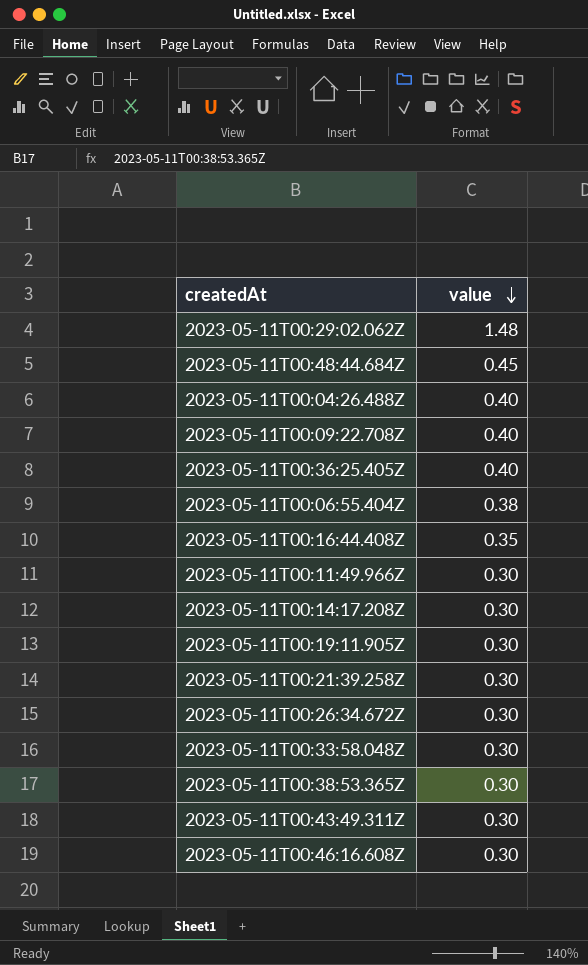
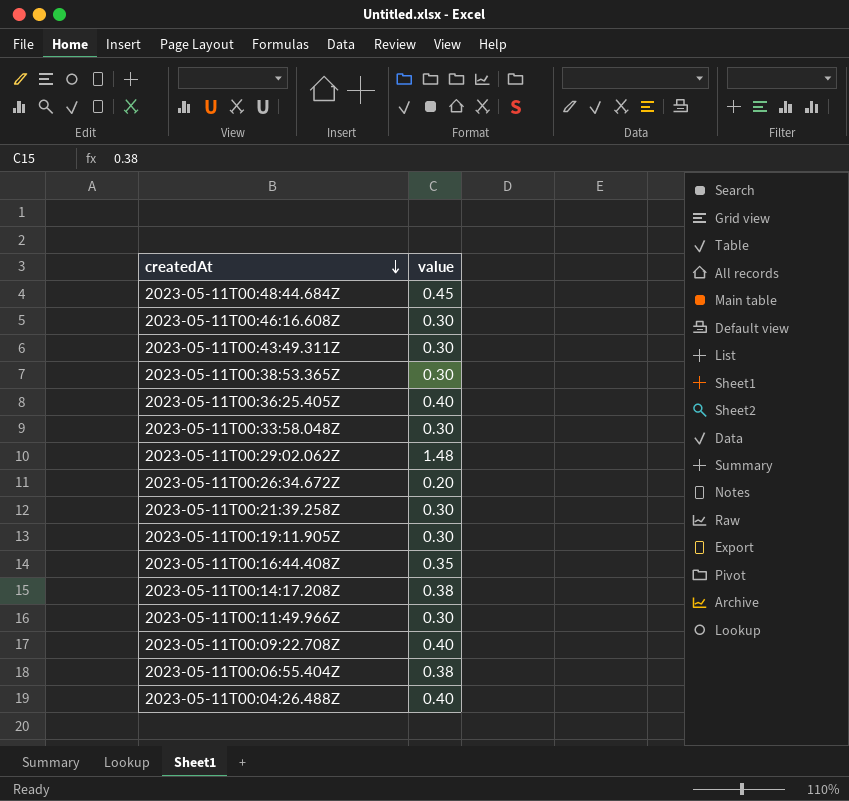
row order: value descending -> createdAt descending
2023-05-11T00:26:34.672Z | value: 0.30 -> 0.20
2023-05-11T00:14:17.208Z | value: 0.30 -> 0.38

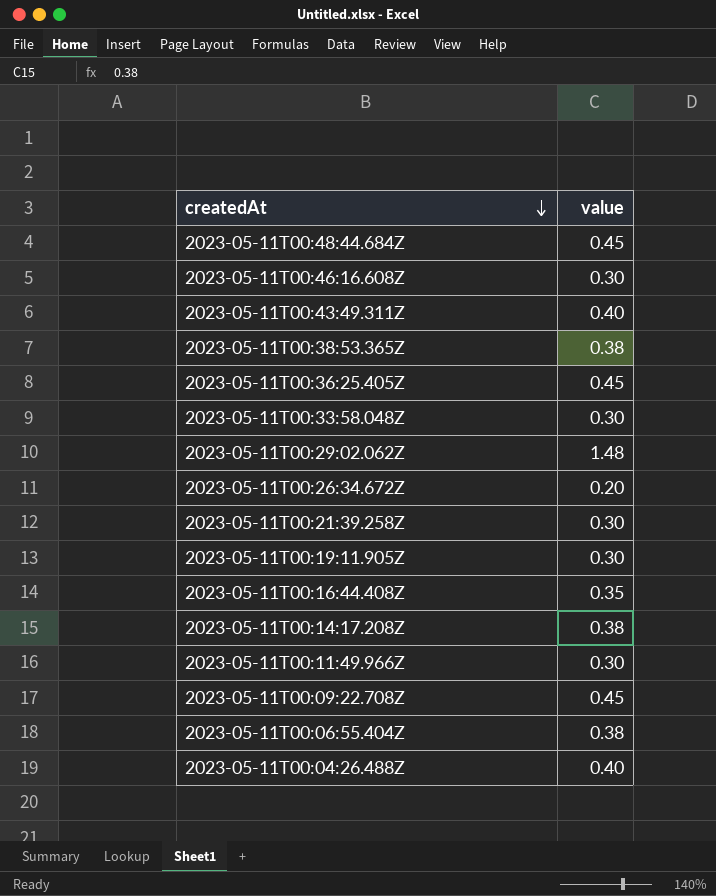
2023-05-11T00:43:49.311Z | value: 0.30 -> 0.40
2023-05-11T00:38:53.365Z | value: 0.30 -> 0.38
2023-05-11T00:36:25.405Z | value: 0.40 -> 0.45
2023-05-11T00:09:22.708Z | value: 0.40 -> 0.45

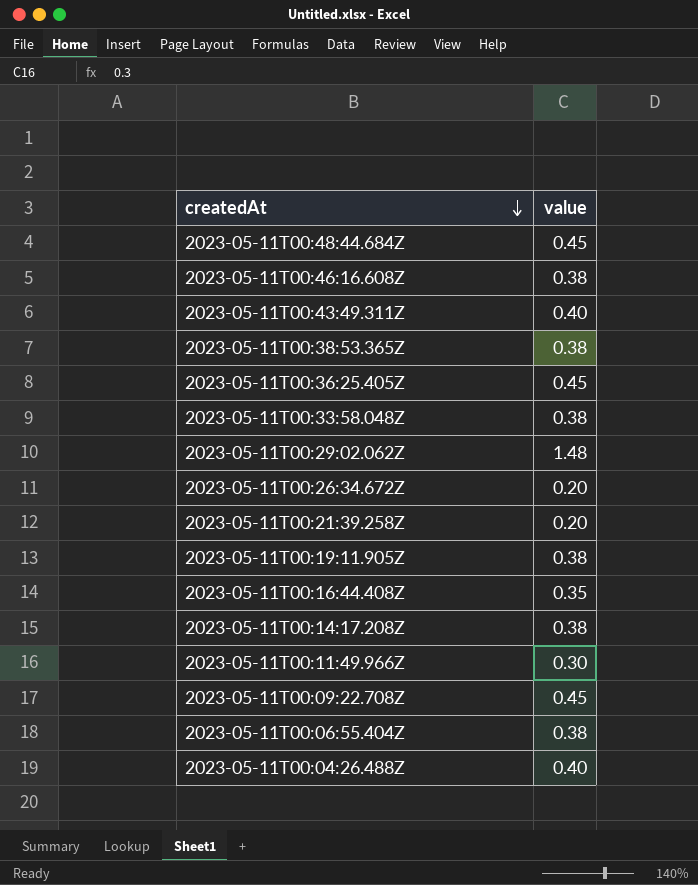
2023-05-11T00:46:16.608Z | value: 0.30 -> 0.38
2023-05-11T00:33:58.048Z | value: 0.30 -> 0.38
2023-05-11T00:21:39.258Z | value: 0.30 -> 0.20
2023-05-11T00:19:11.905Z | value: 0.30 -> 0.38

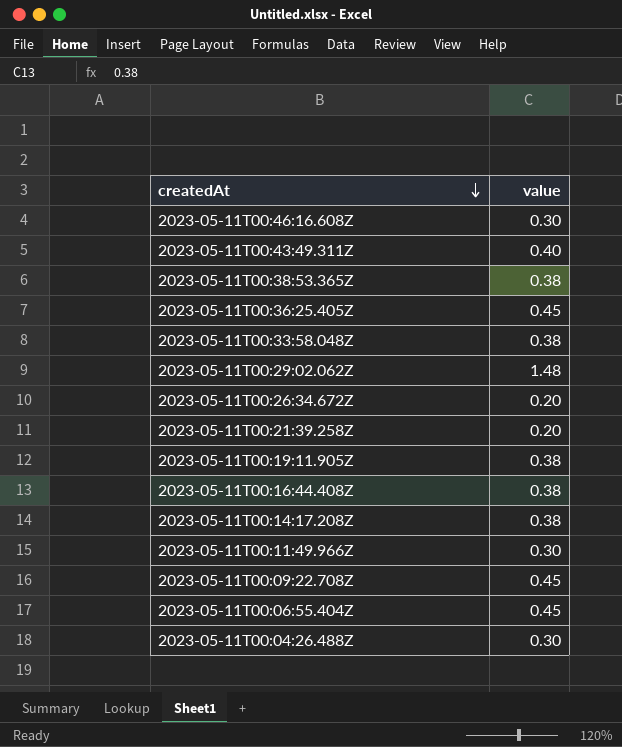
row 2023-05-11T00:48:44.684Z: 0.45 -> none
2023-05-11T00:46:16.608Z | value: 0.38 -> 0.30
2023-05-11T00:16:44.408Z | value: 0.35 -> 0.38
2023-05-11T00:06:55.404Z | value: 0.38 -> 0.45
2023-05-11T00:04:26.488Z | value: 0.40 -> 0.30

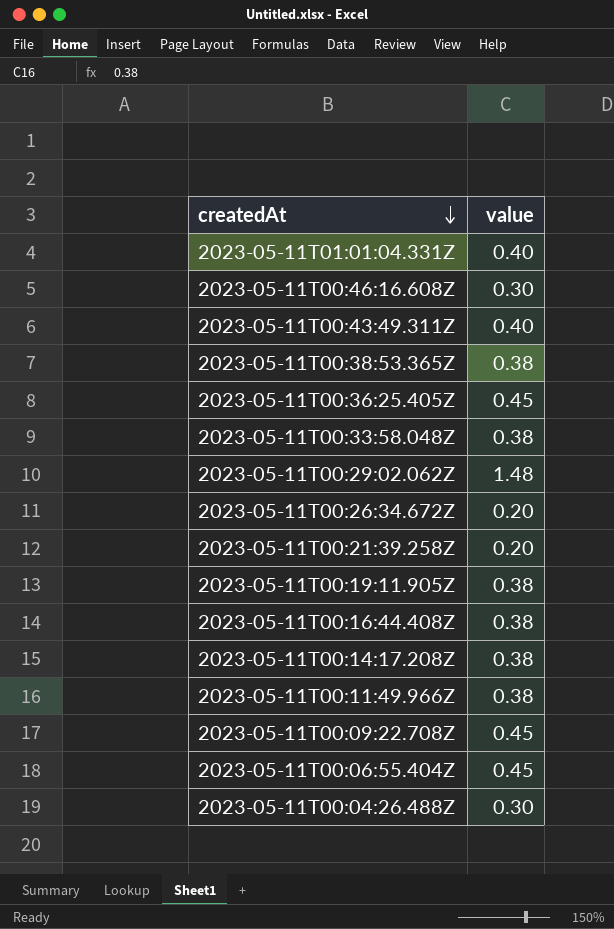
row 2023-05-11T01:01:04.331Z: none -> 0.40
2023-05-11T00:11:49.966Z | value: 0.30 -> 0.38

